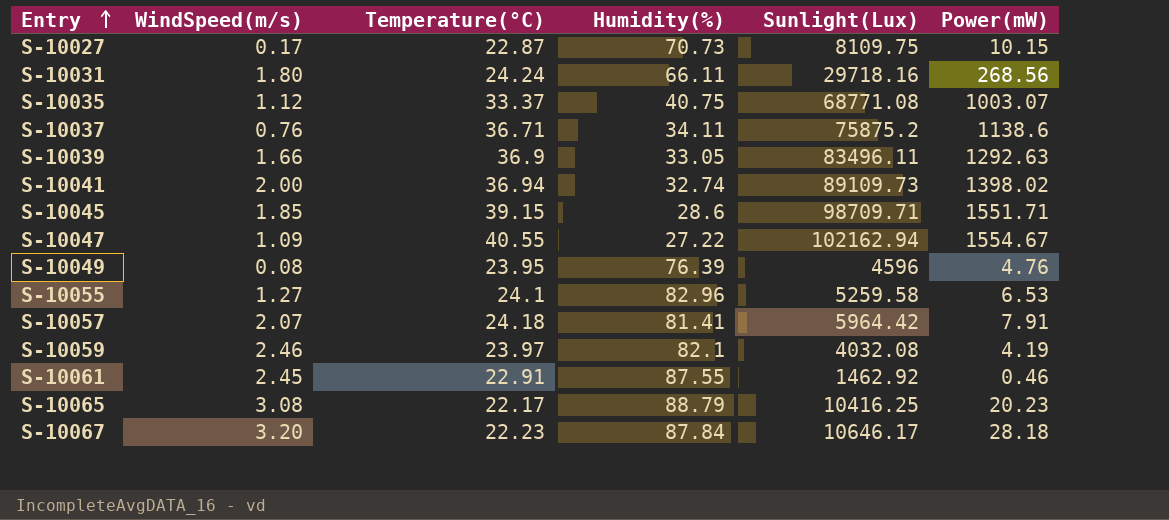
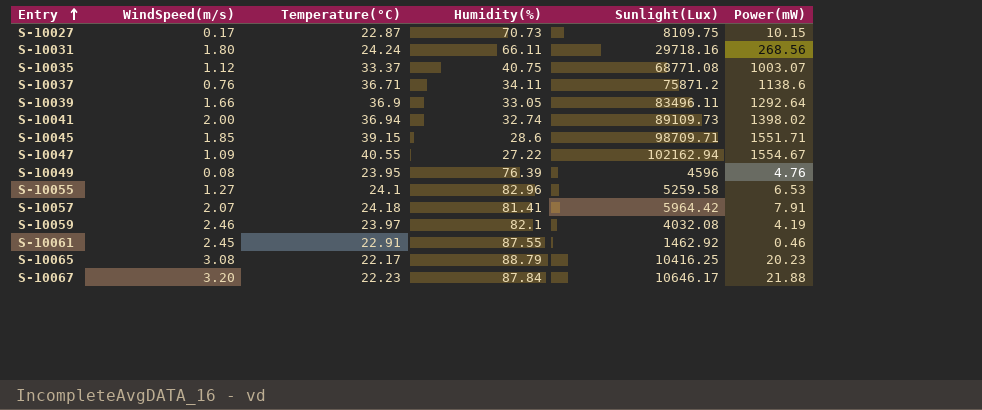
S-10037 | Sunlight(Lux): 75875.2 -> 75871.2
S-10039 | Power(mW): 1292.63 -> 1292.64
S-10067 | Power(mW): 28.18 -> 21.88

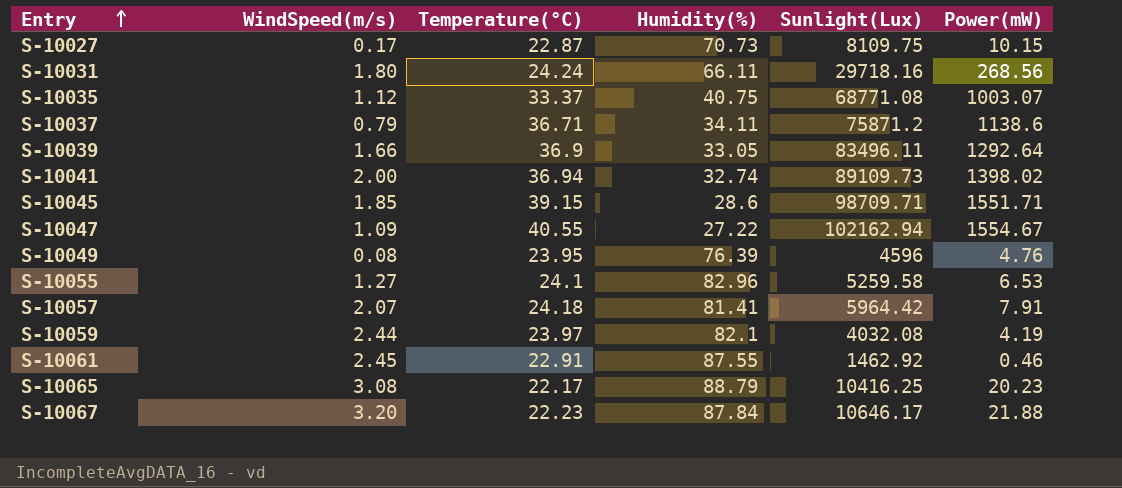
S-10037 | WindSpeed(m/s): 0.76 -> 0.79
S-10059 | WindSpeed(m/s): 2.46 -> 2.44

